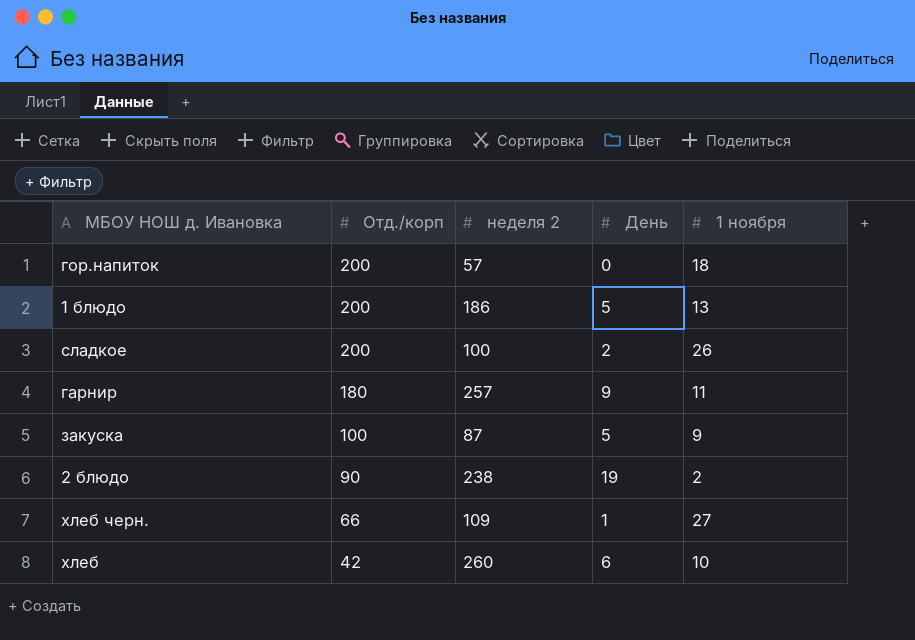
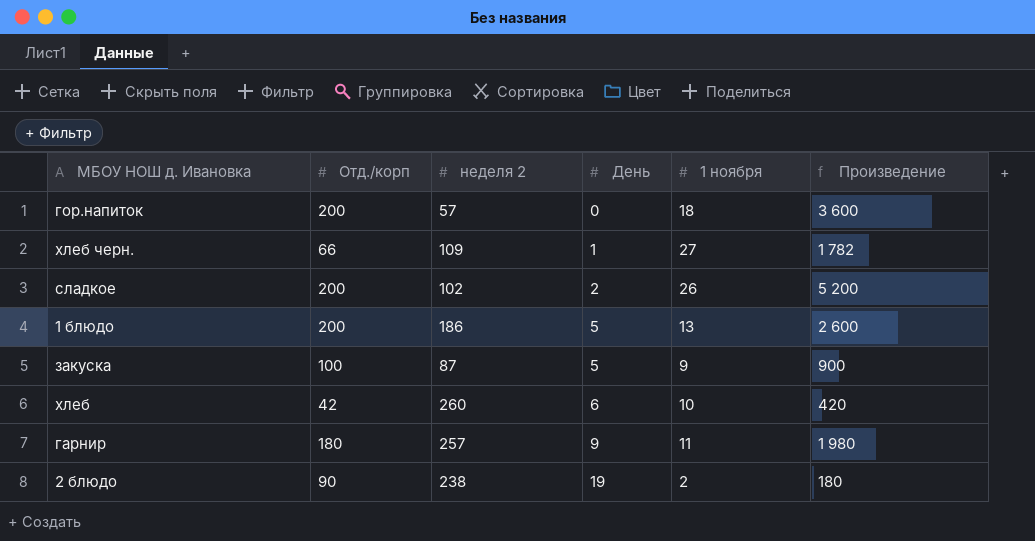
row order: Отд./корп descending -> День ascending
column Произведение | formula: none -> [Отд./корп] * [1 ноября]
сладкое | неделя 2: 100 -> 102

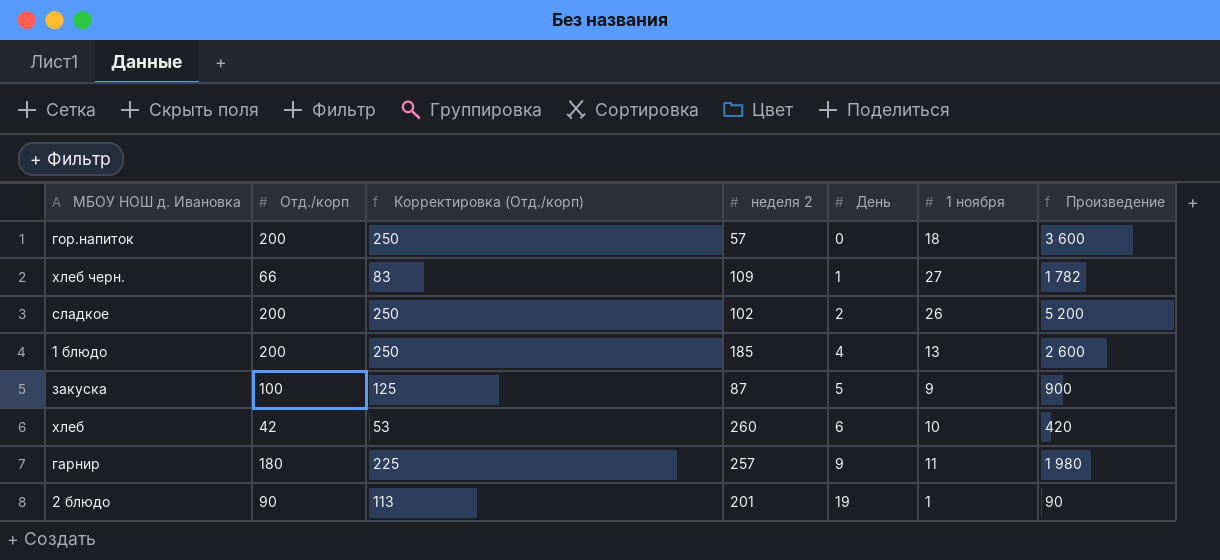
column Корректировка (Отд./корп) | formula: none -> [Отд./корп] * 1,25
1 блюдо | неделя 2: 186 -> 185
1 блюдо | День: 5 -> 4
2 блюдо | неделя 2: 238 -> 201
2 блюдо | 1 ноября: 2 -> 1
2 блюдо | Произведение: 180 -> 90

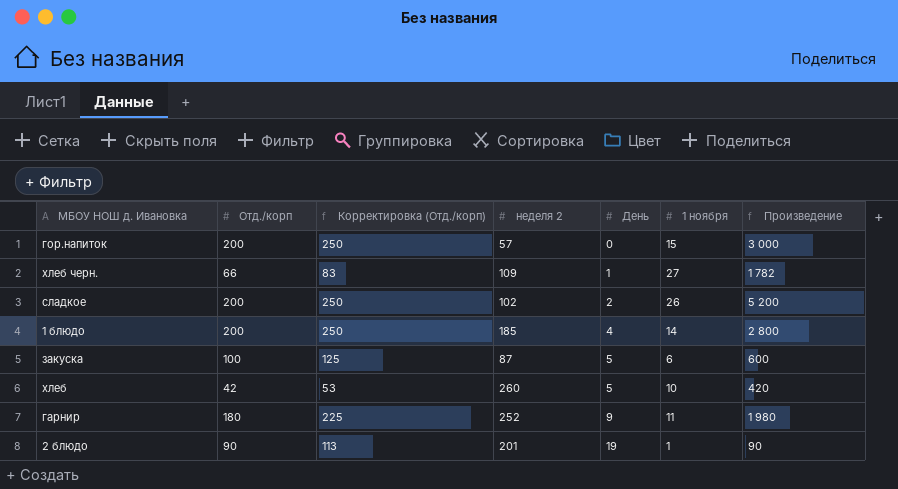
гор.напиток | 1 ноября: 18 -> 15
гор.напиток | Произведение: 3 600 -> 3 000
1 блюдо | 1 ноября: 13 -> 14
1 блюдо | Произведение: 2 600 -> 2 800
закуска | 1 ноября: 9 -> 6
закуска | Произведение: 900 -> 600
хлеб | День: 6 -> 5
гарнир | неделя 2: 257 -> 252

